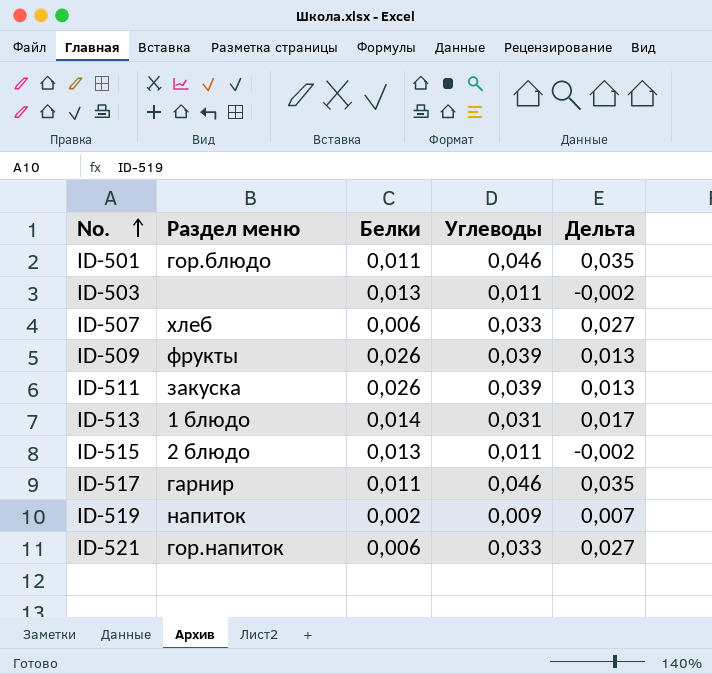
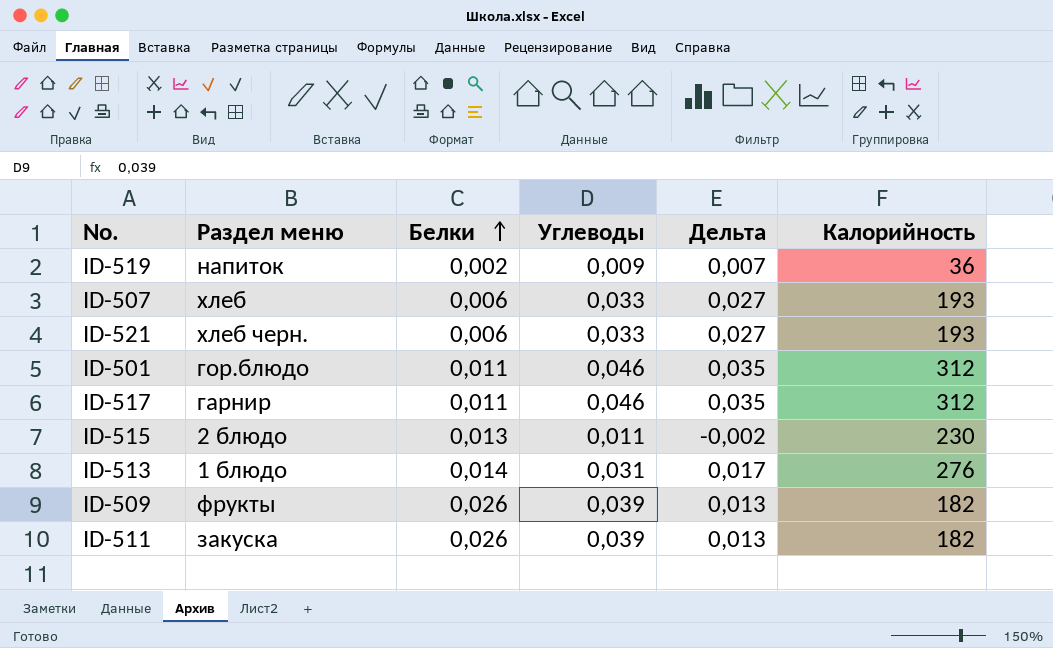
row order: No. ascending -> Белки ascending
column Калорийность | position: none -> 6
row ID-503: none | 0,013 | 0,011 | -0,002 -> none
ID-521 | Раздел меню: гор.напиток -> хлеб черн.

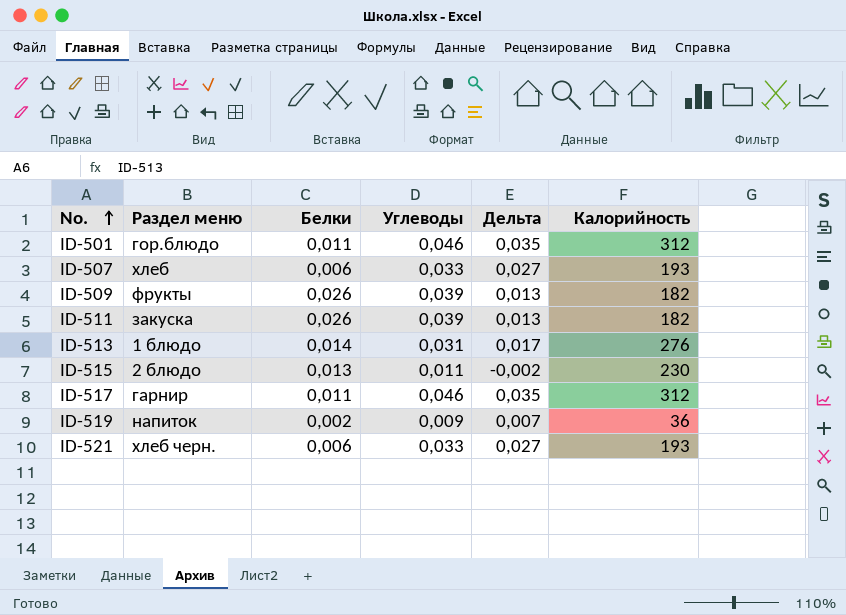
row order: Белки ascending -> No. ascending

